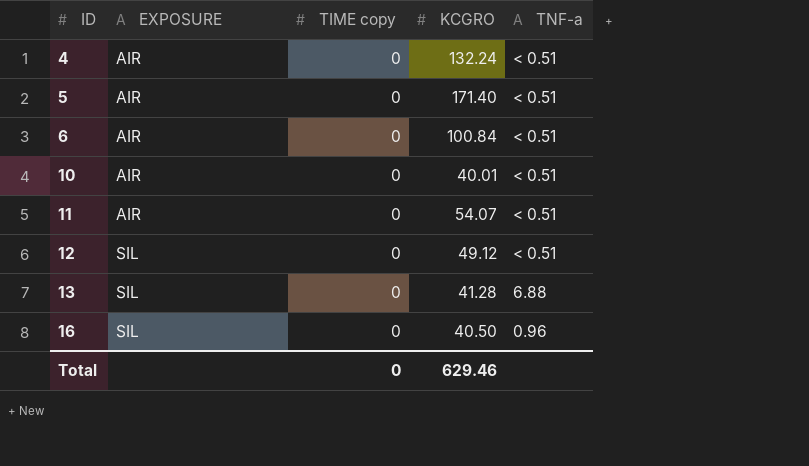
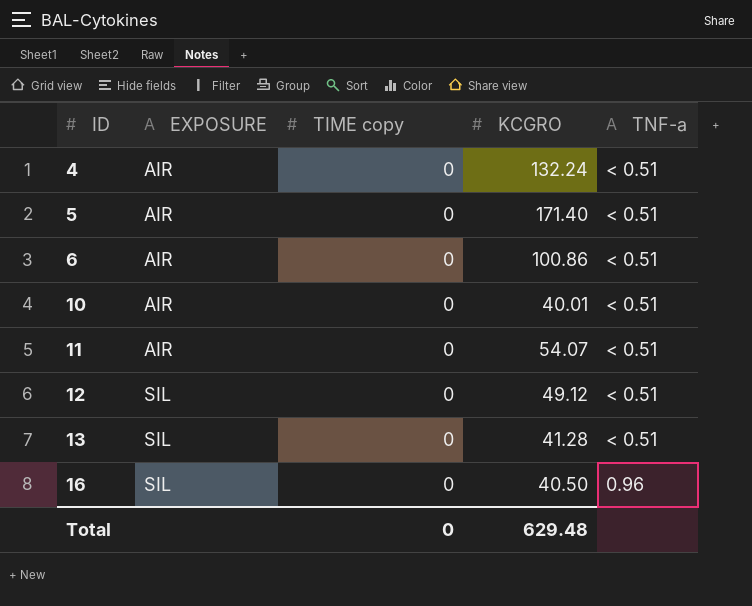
6 | KCGRO: 100.84 -> 100.86
13 | TNF-a: 6.88 -> < 0.51
Total | KCGRO: 629.46 -> 629.48

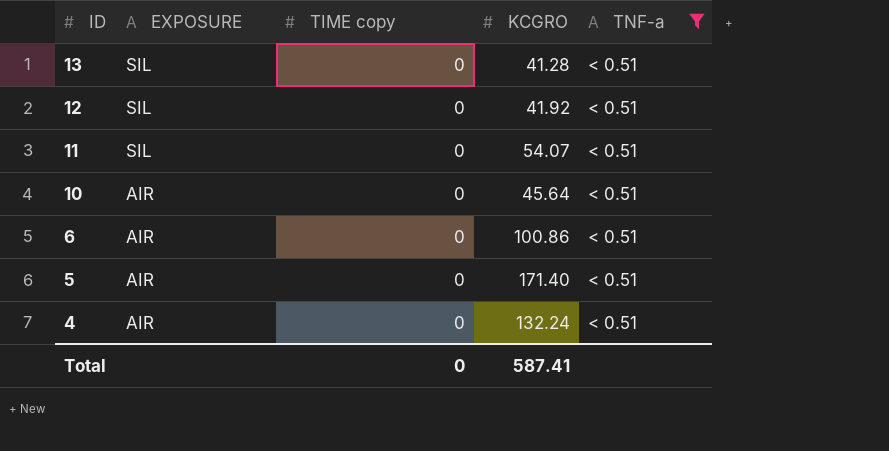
filter: none -> TNF-a = < 0.51
row order: ID ascending -> ID descending
12 | KCGRO: 49.12 -> 41.92
11 | EXPOSURE: AIR -> SIL
10 | KCGRO: 40.01 -> 45.64
Total | KCGRO: 629.48 -> 587.41

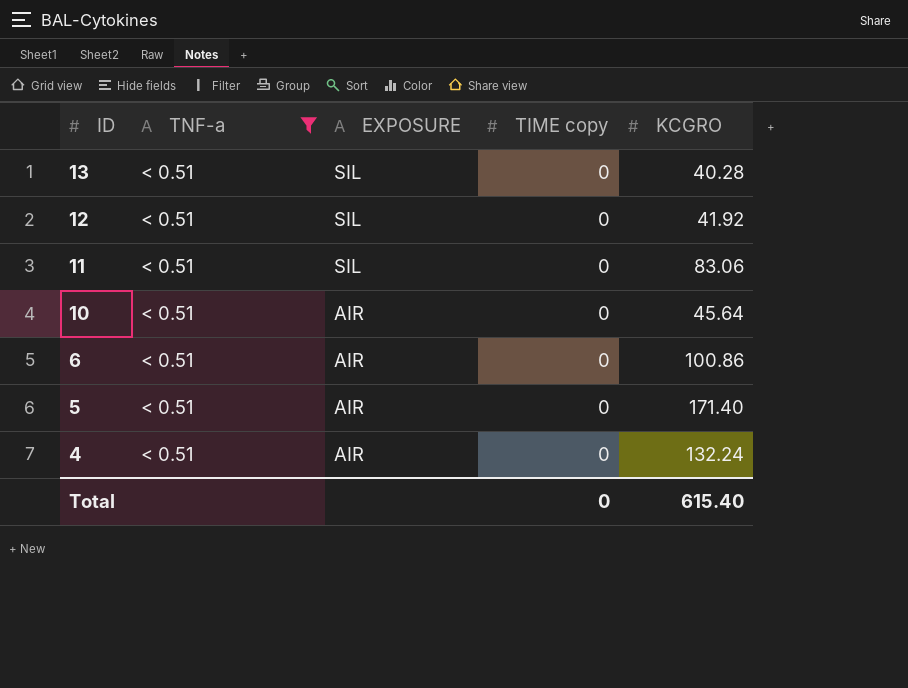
column TNF-a | position: 5 -> 2
13 | KCGRO: 41.28 -> 40.28
11 | KCGRO: 54.07 -> 83.06
Total | KCGRO: 587.41 -> 615.40

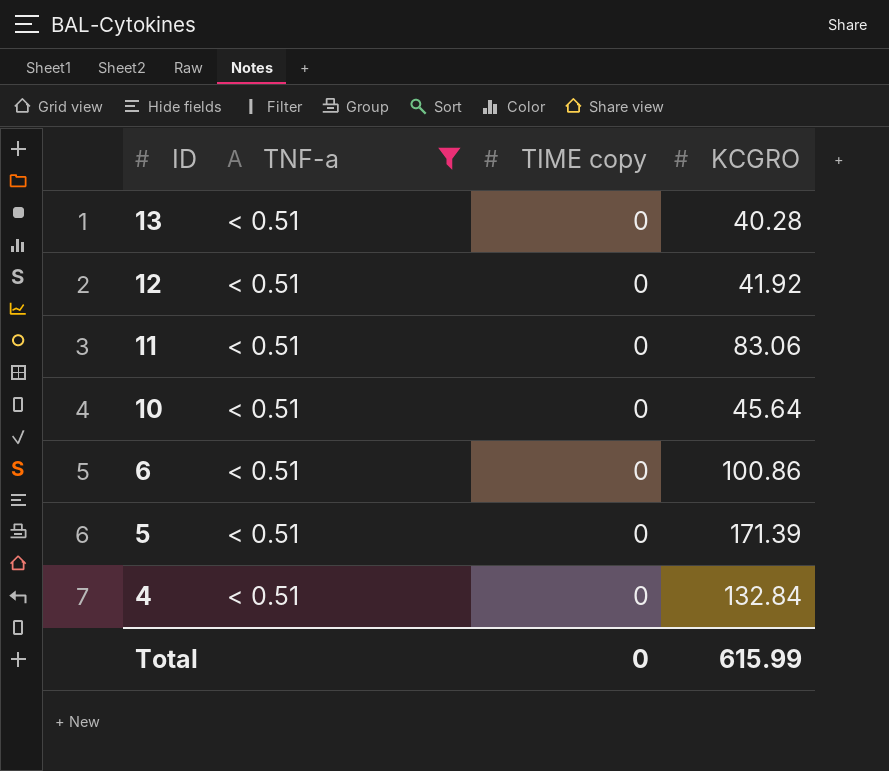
column EXPOSURE | position: 3 -> none
5 | KCGRO: 171.40 -> 171.39
4 | KCGRO: 132.24 -> 132.84
Total | KCGRO: 615.40 -> 615.99

